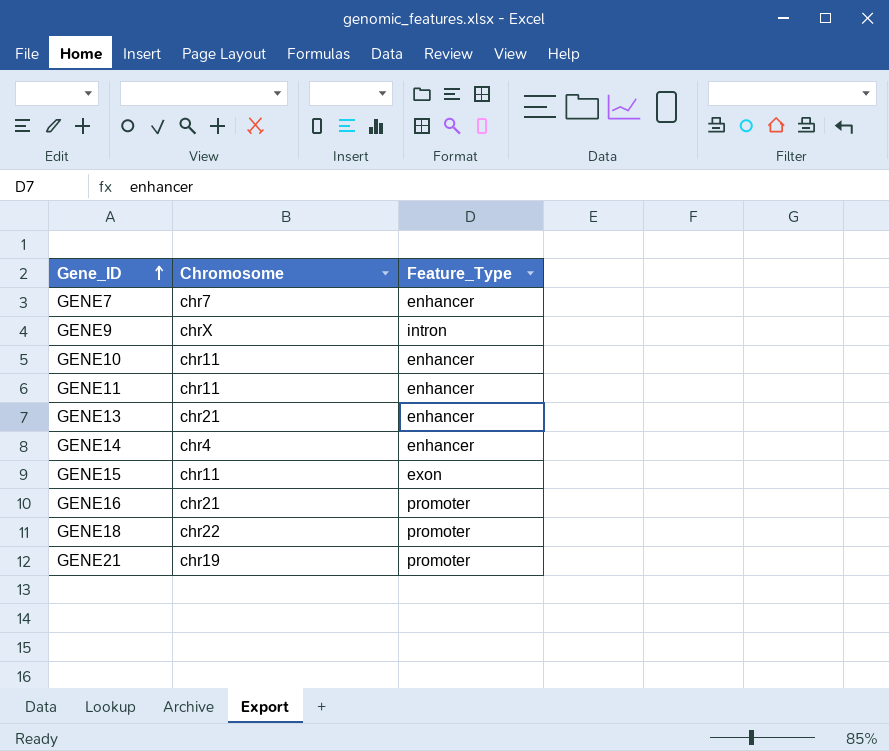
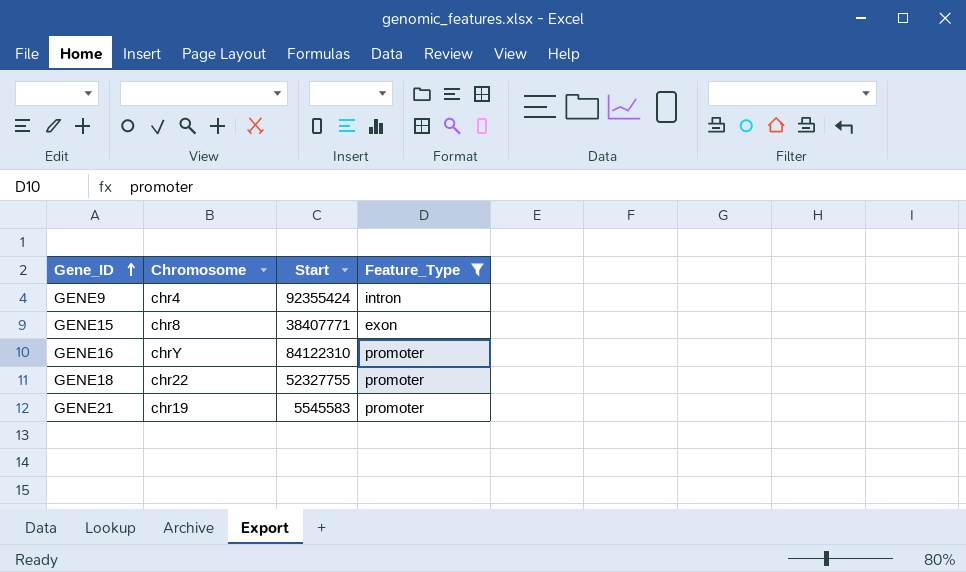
filter: none -> Feature_Type != enhancer
column Start | position: none -> 3
GENE9 | Chromosome: chrX -> chr4
GENE15 | Chromosome: chr11 -> chr8
GENE16 | Chromosome: chr21 -> chrY

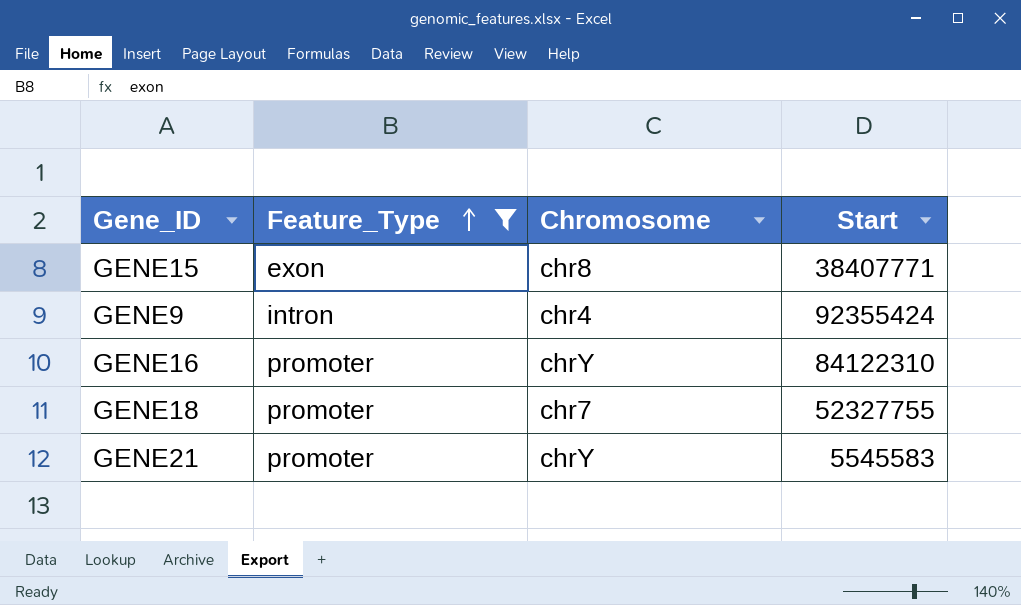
row order: Gene_ID ascending -> Feature_Type ascending
column Feature_Type | position: 4 -> 2
GENE18 | Chromosome: chr22 -> chr7
GENE21 | Chromosome: chr19 -> chrY

